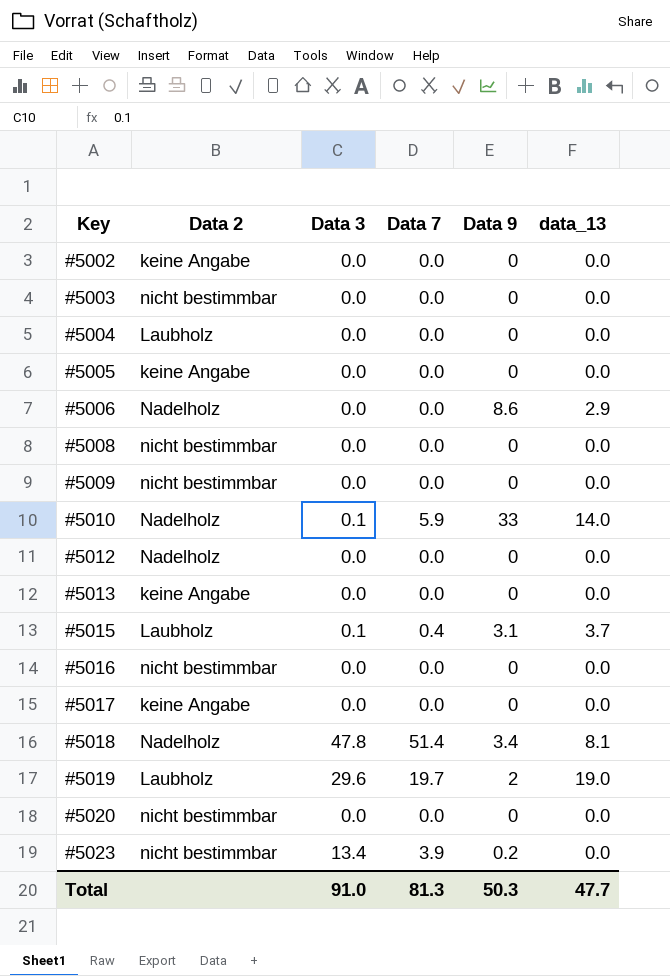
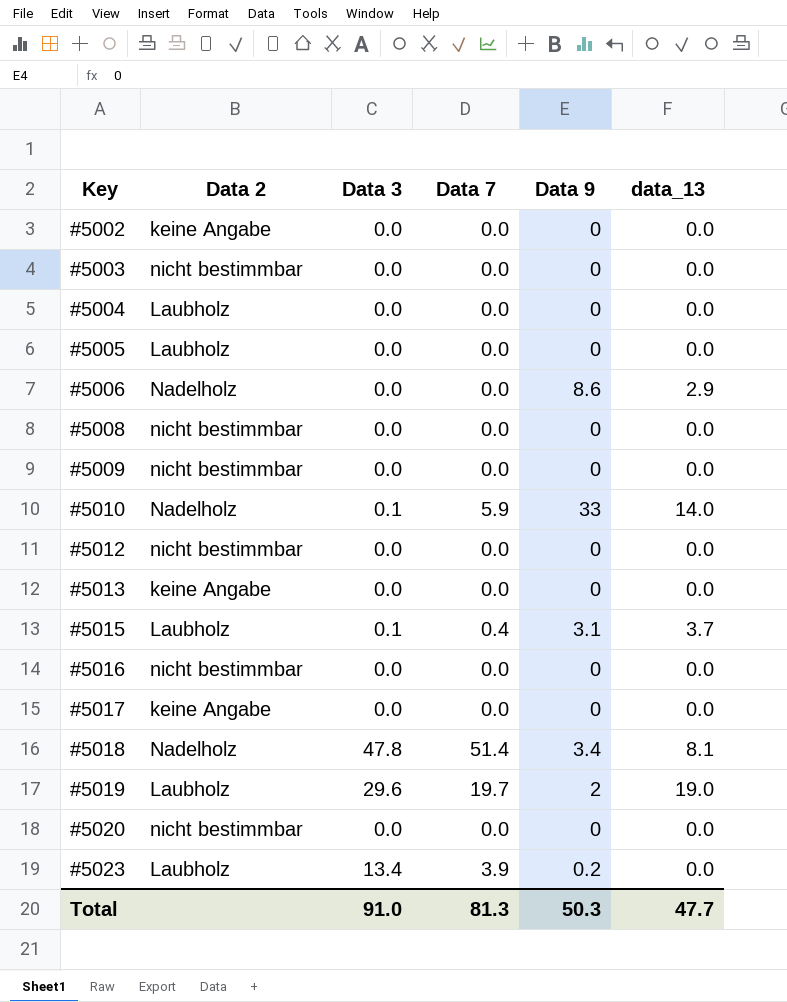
#5005 | Data 2: keine Angabe -> Laubholz
#5012 | Data 2: Nadelholz -> nicht bestimmbar
#5023 | Data 2: nicht bestimmbar -> Laubholz

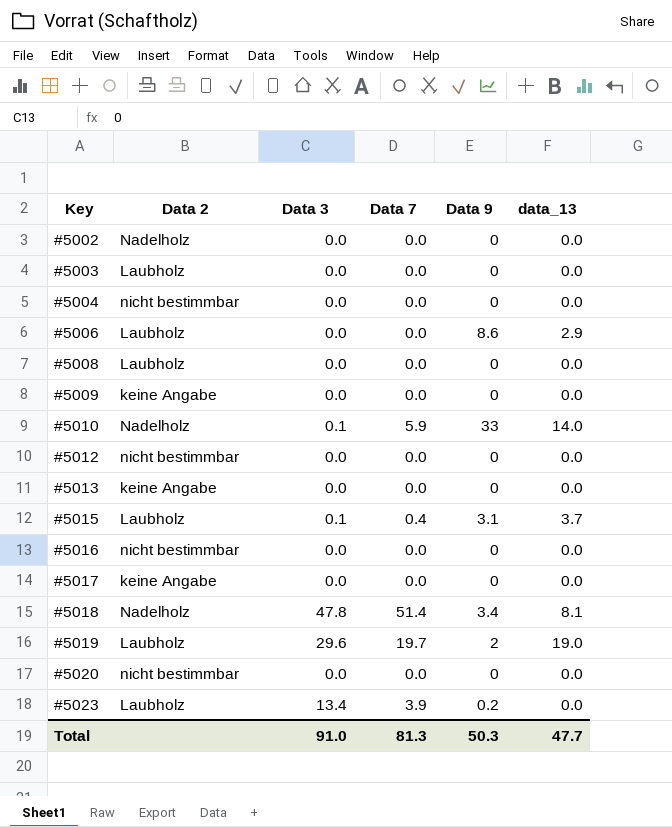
row #5005: Laubholz | 0.0 | 0.0 | 0 | 0.0 -> none
#5002 | Data 2: keine Angabe -> Nadelholz
#5003 | Data 2: nicht bestimmbar -> Laubholz
#5004 | Data 2: Laubholz -> nicht bestimmbar
#5006 | Data 2: Nadelholz -> Laubholz
#5008 | Data 2: nicht bestimmbar -> Laubholz
#5009 | Data 2: nicht bestimmbar -> keine Angabe

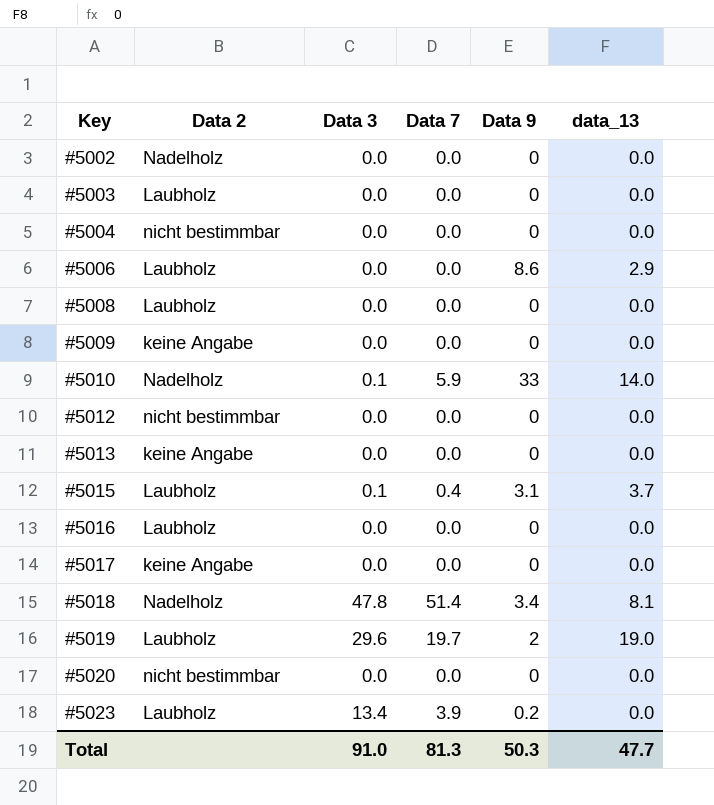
#5016 | Data 2: nicht bestimmbar -> Laubholz

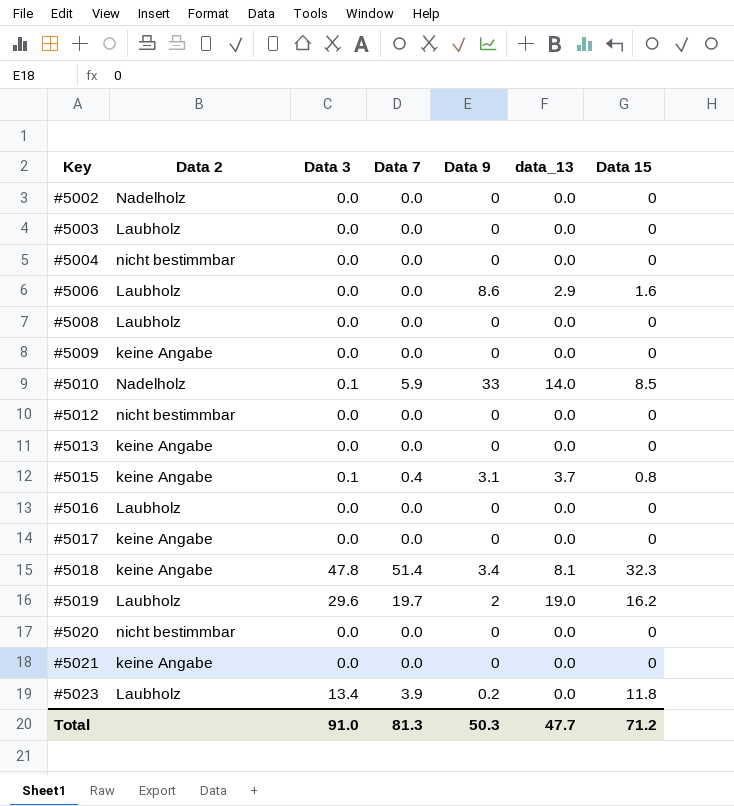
column Data 15 | position: none -> 7
#5015 | Data 2: Laubholz -> keine Angabe
#5018 | Data 2: Nadelholz -> keine Angabe
row #5021: none -> keine Angabe | 0.0 | 0.0 | 0 | 0.0 | 0

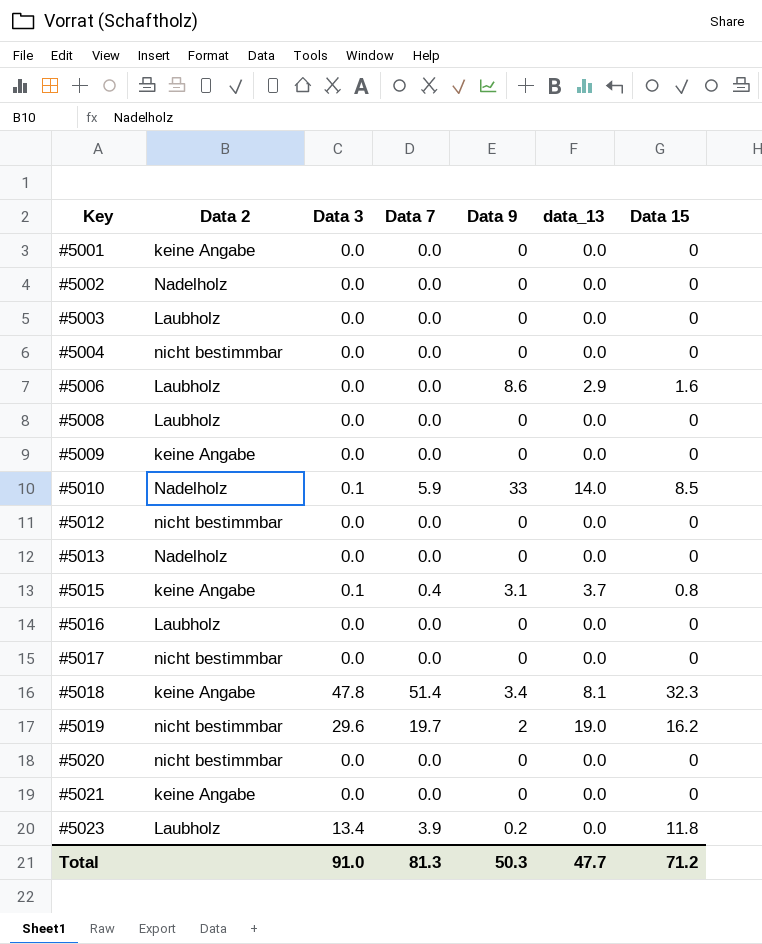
row #5001: none -> keine Angabe | 0.0 | 0.0 | 0 | 0.0 | 0
#5013 | Data 2: keine Angabe -> Nadelholz
#5017 | Data 2: keine Angabe -> nicht bestimmbar
#5019 | Data 2: Laubholz -> nicht bestimmbar

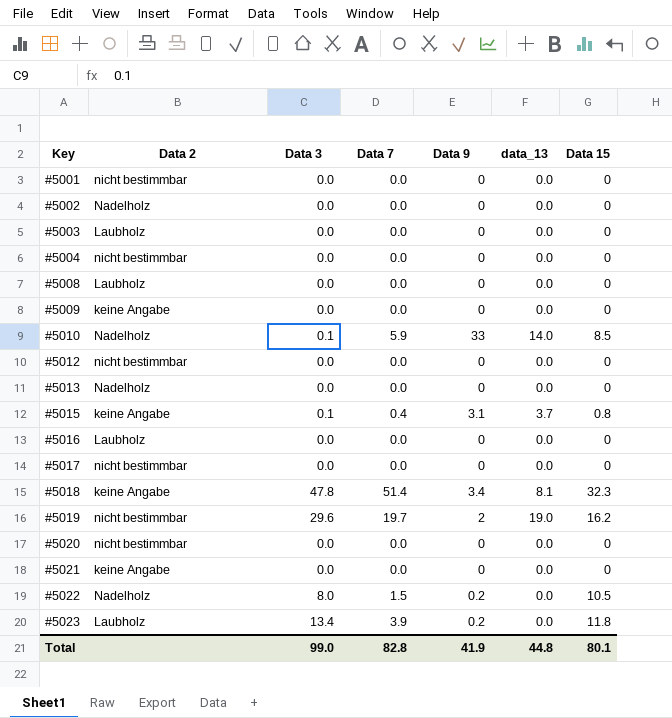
row #5006: Laubholz | 0.0 | 0.0 | 8.6 | 2.9 | 1.6 -> none
#5001 | Data 2: keine Angabe -> nicht bestimmbar
row #5022: none -> Nadelholz | 8.0 | 1.5 | 0.2 | 0.0 | 10.5
Total | Data 3: 91.0 -> 99.0
Total | Data 7: 81.3 -> 82.8
Total | Data 9: 50.3 -> 41.9
Total | data_13: 47.7 -> 44.8
Total | Data 15: 71.2 -> 80.1

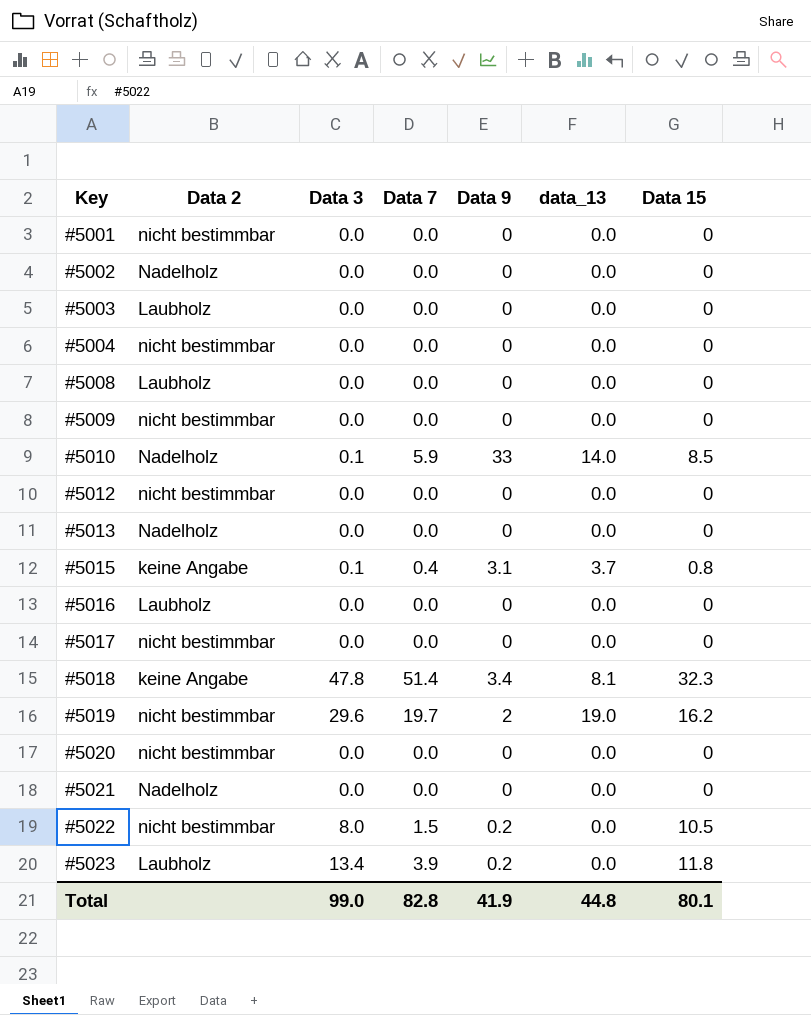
#5009 | Data 2: keine Angabe -> nicht bestimmbar
#5021 | Data 2: keine Angabe -> Nadelholz
#5022 | Data 2: Nadelholz -> nicht bestimmbar

